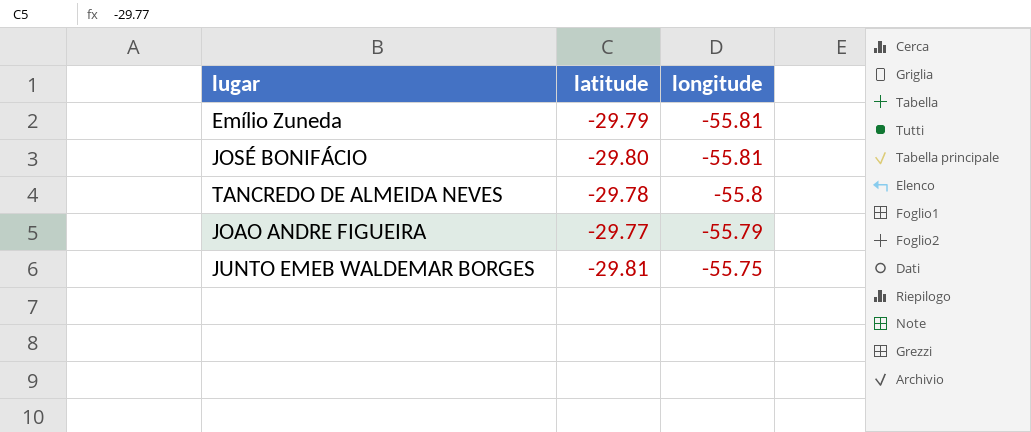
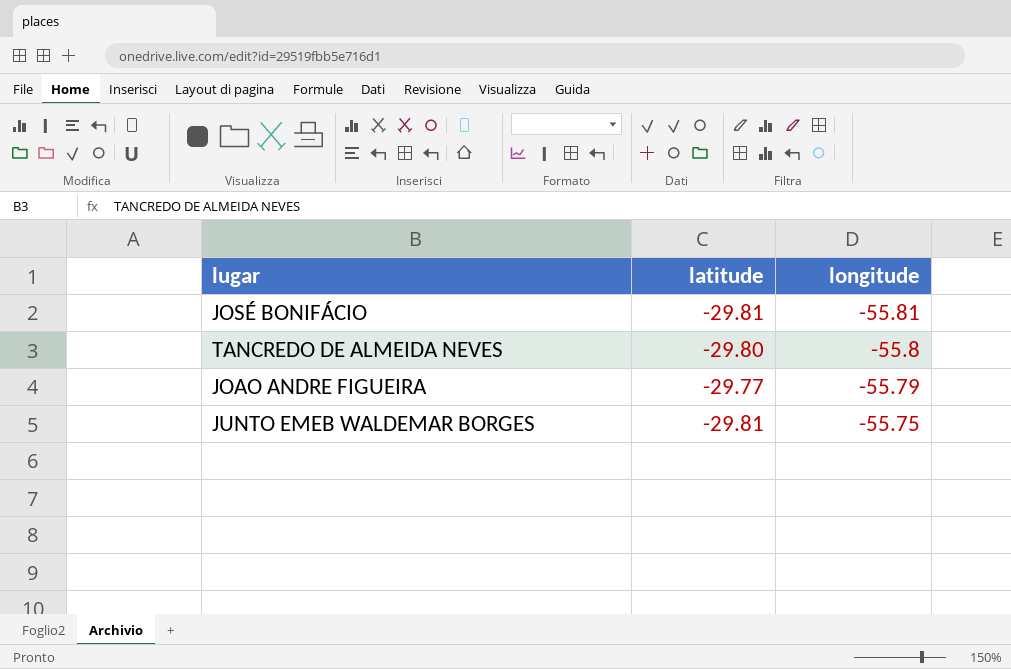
row Emílio Zuneda: -29.79 | -55.81 -> none
JOSÉ BONIFÁCIO | latitude: -29.80 -> -29.81
TANCREDO DE ALMEIDA NEVES | latitude: -29.78 -> -29.80

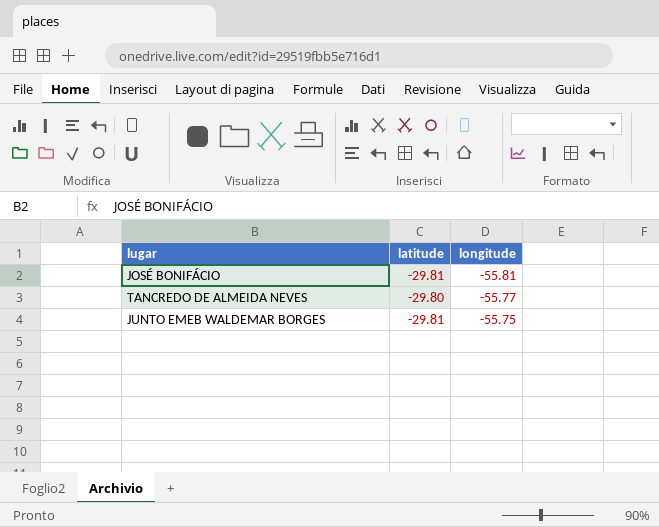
row JOAO ANDRE FIGUEIRA: -29.77 | -55.79 -> none
TANCREDO DE ALMEIDA NEVES | longitude: -55.8 -> -55.77

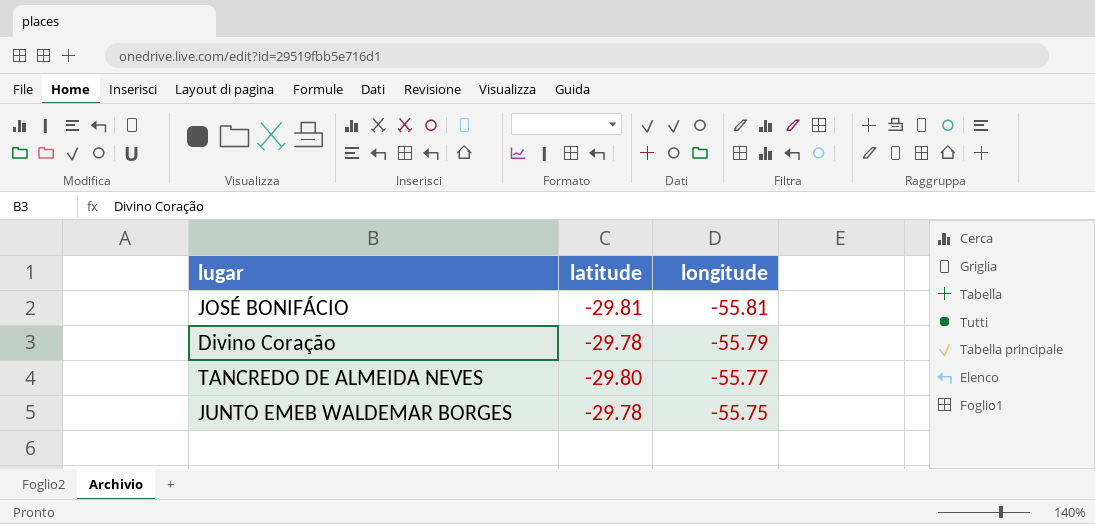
row Divino Coração: none -> -29.78 | -55.79
JUNTO EMEB WALDEMAR BORGES | latitude: -29.81 -> -29.78

